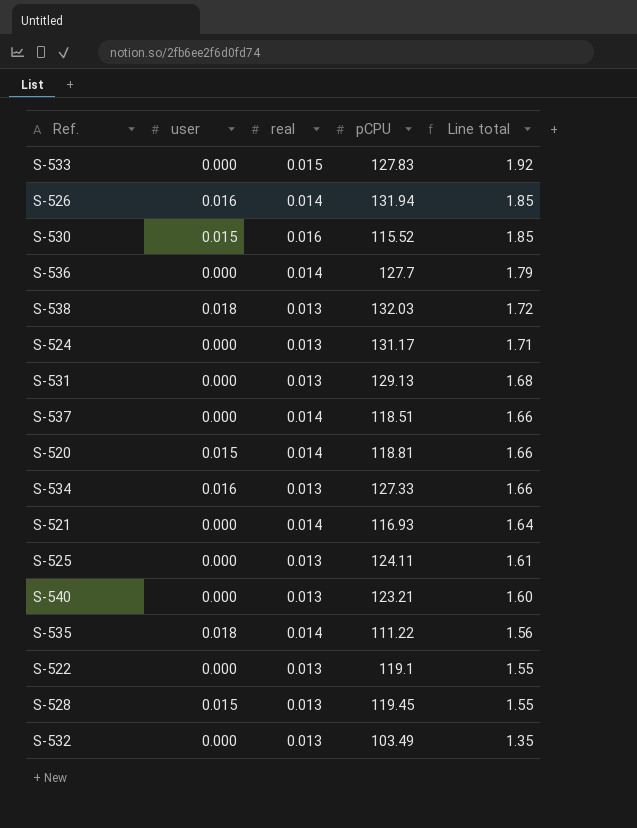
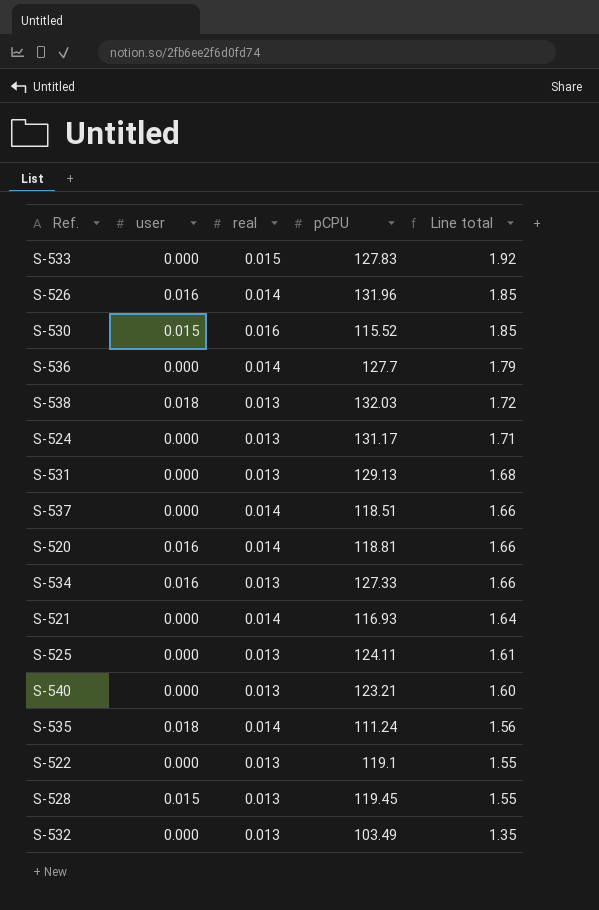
S-526 | pCPU: 131.94 -> 131.96
S-520 | user: 0.015 -> 0.016
S-535 | pCPU: 111.22 -> 111.24

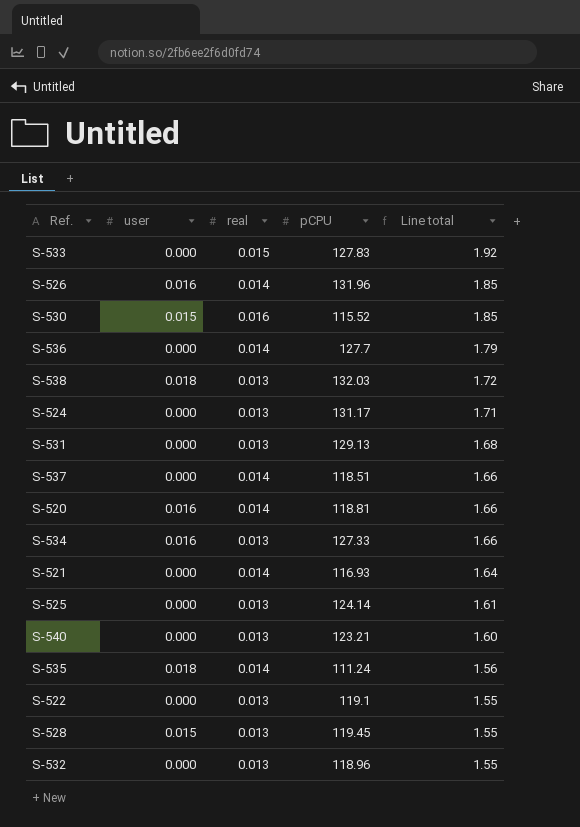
S-525 | pCPU: 124.11 -> 124.14
S-532 | pCPU: 103.49 -> 118.96
S-532 | Line total: 1.35 -> 1.55

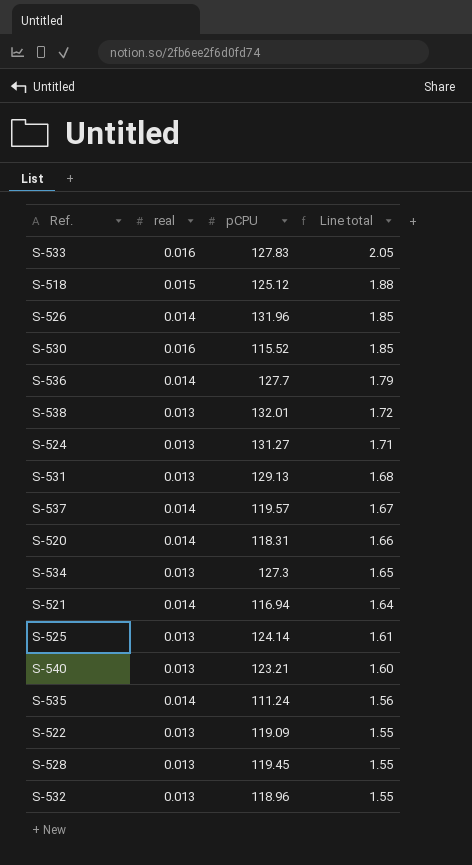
column user | position: 2 -> none
S-533 | real: 0.015 -> 0.016
S-533 | Line total: 1.92 -> 2.05
row S-518: none -> 0.015 | 125.12 | 1.88
S-538 | pCPU: 132.03 -> 132.01
S-524 | pCPU: 131.17 -> 131.27
S-537 | pCPU: 118.51 -> 119.57
S-537 | Line total: 1.66 -> 1.67
S-520 | pCPU: 118.81 -> 118.31
S-534 | pCPU: 127.33 -> 127.3
S-534 | Line total: 1.66 -> 1.65
S-521 | pCPU: 116.93 -> 116.94
S-522 | pCPU: 119.1 -> 119.09

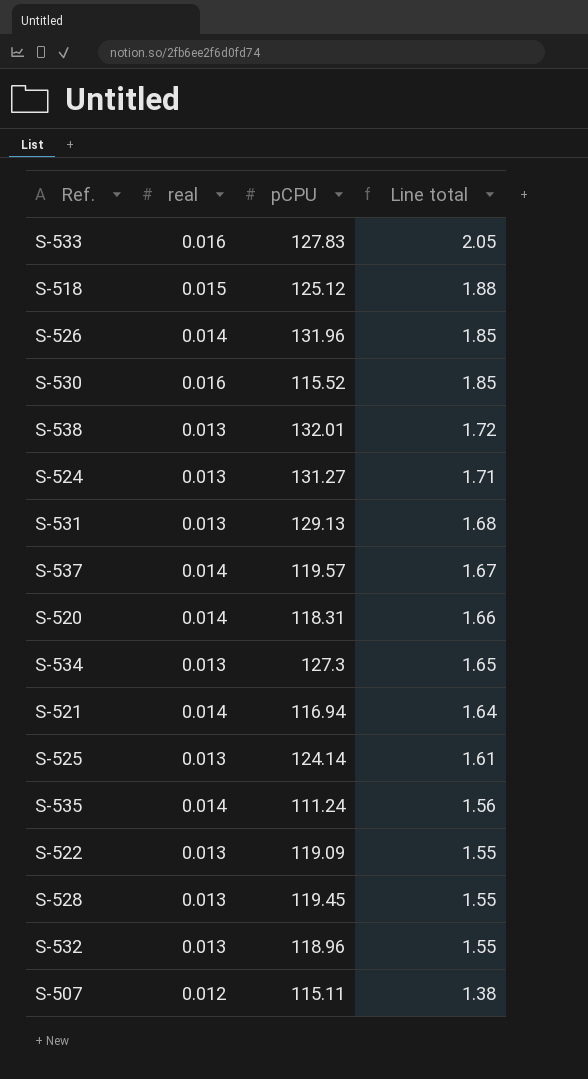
row S-536: 0.014 | 127.7 | 1.79 -> none
row S-540: 0.013 | 123.21 | 1.60 -> none
row S-507: none -> 0.012 | 115.11 | 1.38

